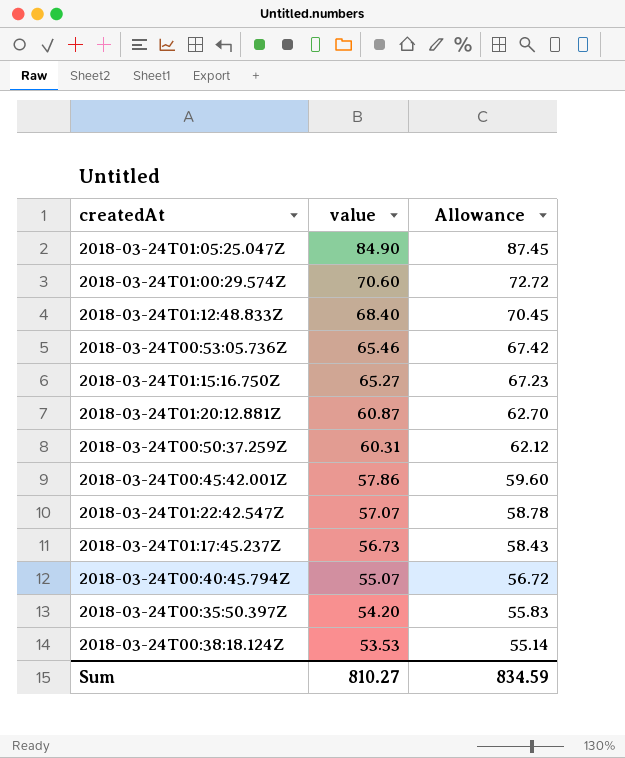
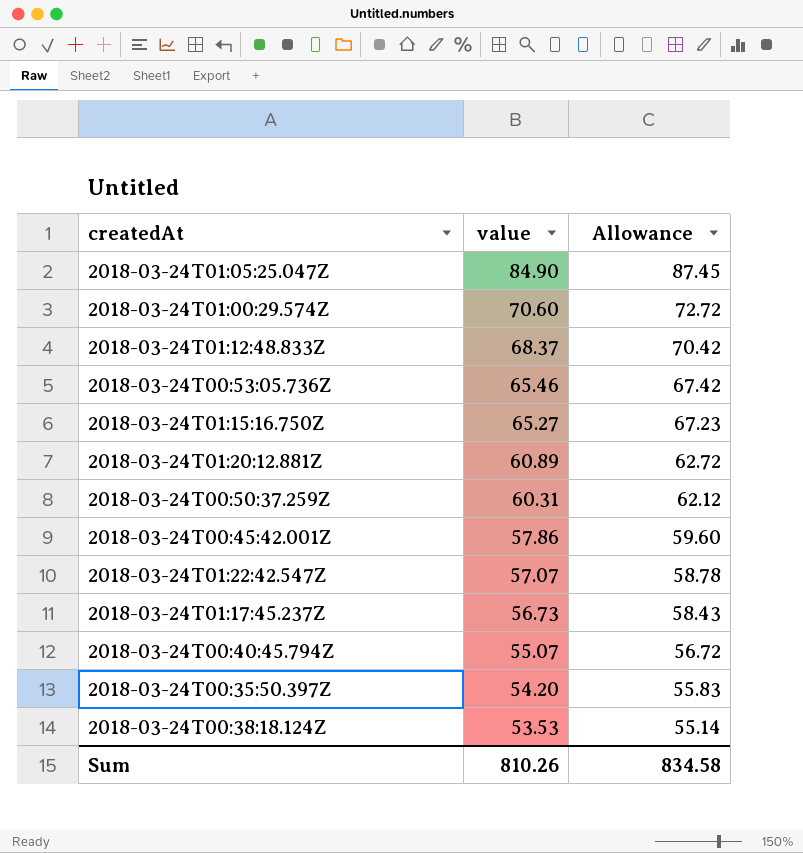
2018-03-24T01:12:48.833Z | value: 68.40 -> 68.37
2018-03-24T01:12:48.833Z | Allowance: 70.45 -> 70.42
2018-03-24T01:20:12.881Z | value: 60.87 -> 60.89
2018-03-24T01:20:12.881Z | Allowance: 62.70 -> 62.72
Sum | value: 810.27 -> 810.26
Sum | Allowance: 834.59 -> 834.58

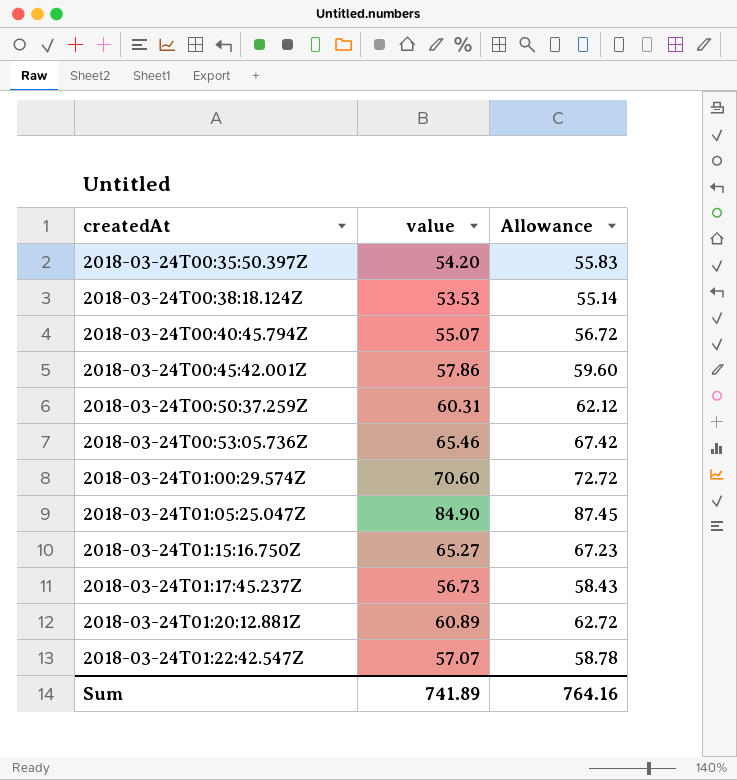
row order: value descending -> createdAt ascending
row 2018-03-24T01:12:48.833Z: 68.37 | 70.42 -> none
Sum | value: 810.26 -> 741.89
Sum | Allowance: 834.58 -> 764.16

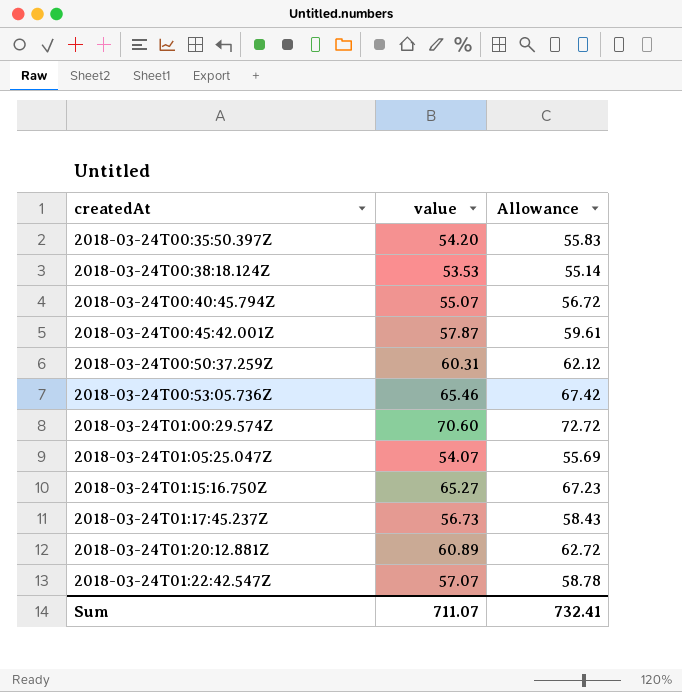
2018-03-24T00:45:42.001Z | value: 57.86 -> 57.87
2018-03-24T00:45:42.001Z | Allowance: 59.60 -> 59.61
2018-03-24T01:05:25.047Z | value: 84.90 -> 54.07
2018-03-24T01:05:25.047Z | Allowance: 87.45 -> 55.69
Sum | value: 741.89 -> 711.07
Sum | Allowance: 764.16 -> 732.41

